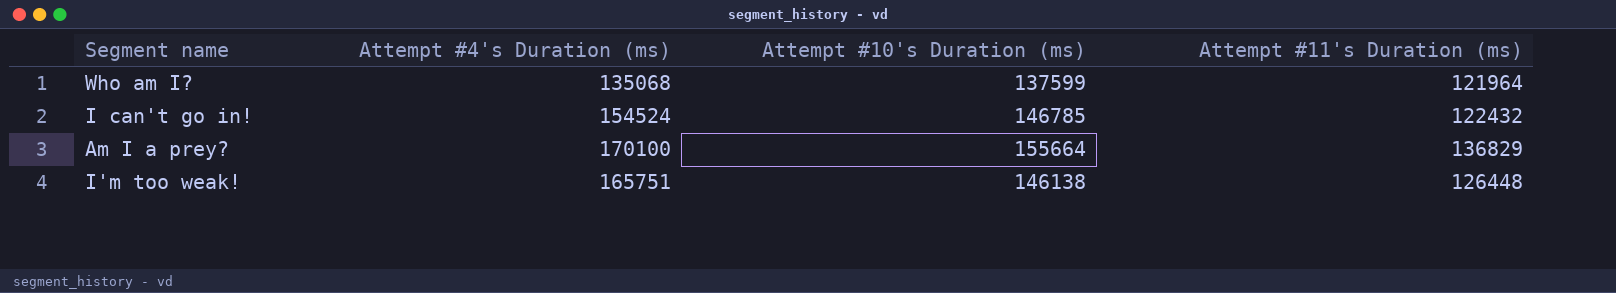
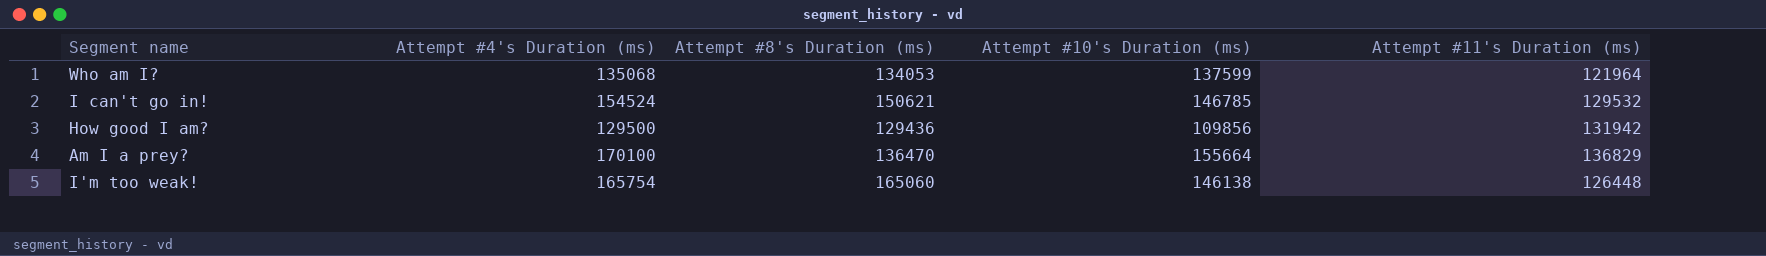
column Attempt #8's Duration (ms) | position: none -> 3
I can't go in! | Attempt #11's Duration (ms): 122432 -> 129532
row How good I am?: none -> 129500 | 129436 | 109856 | 131942
I'm too weak! | Attempt #4's Duration (ms): 165751 -> 165754

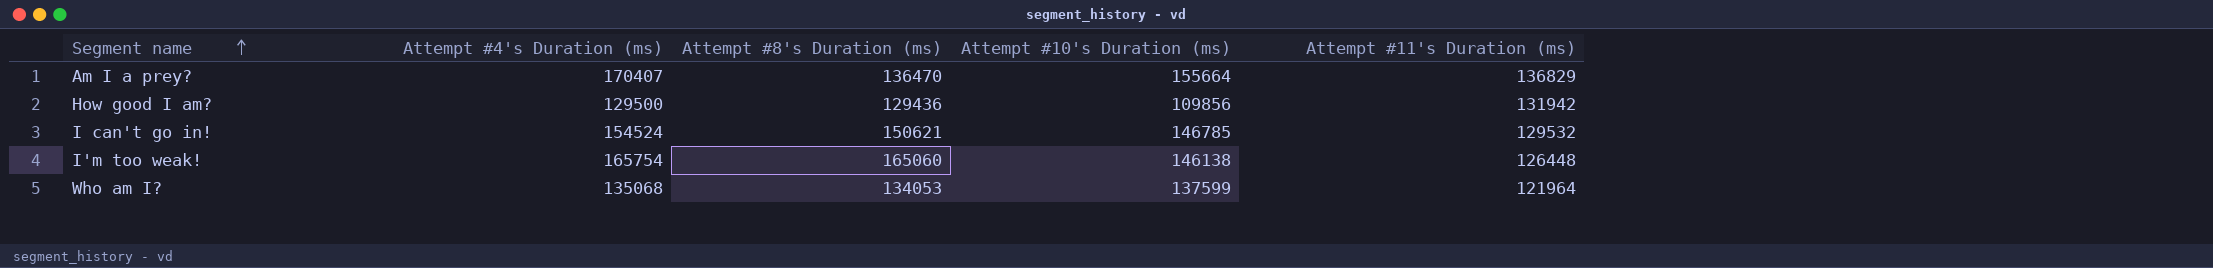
row order: none -> Segment name ascending
Am I a prey? | Attempt #4's Duration (ms): 170100 -> 170407

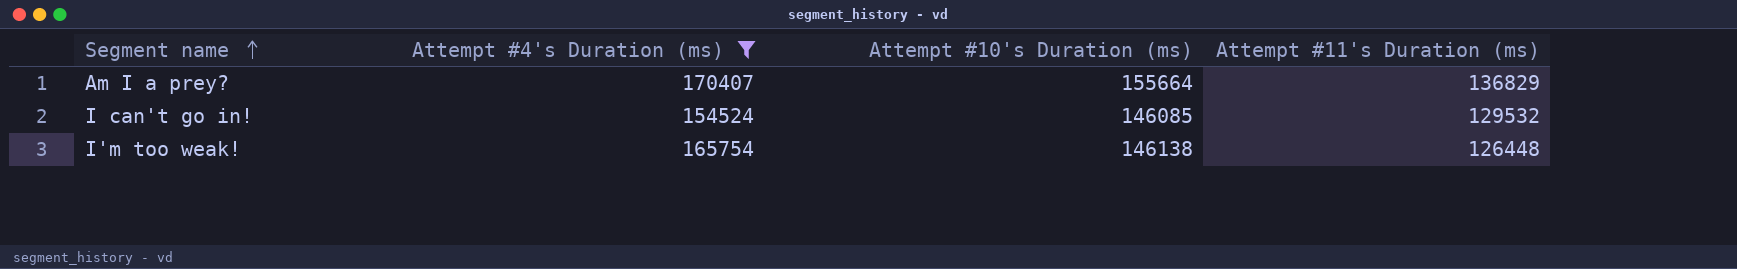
filter: none -> Attempt #4's Duration (ms) >= 154524
column Attempt #8's Duration (ms) | position: 3 -> none
I can't go in! | Attempt #10's Duration (ms): 146785 -> 146085

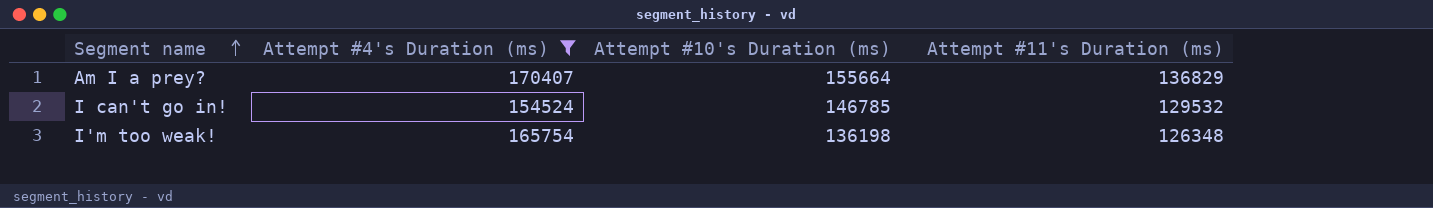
I can't go in! | Attempt #10's Duration (ms): 146085 -> 146785
I'm too weak! | Attempt #10's Duration (ms): 146138 -> 136198
I'm too weak! | Attempt #11's Duration (ms): 126448 -> 126348

